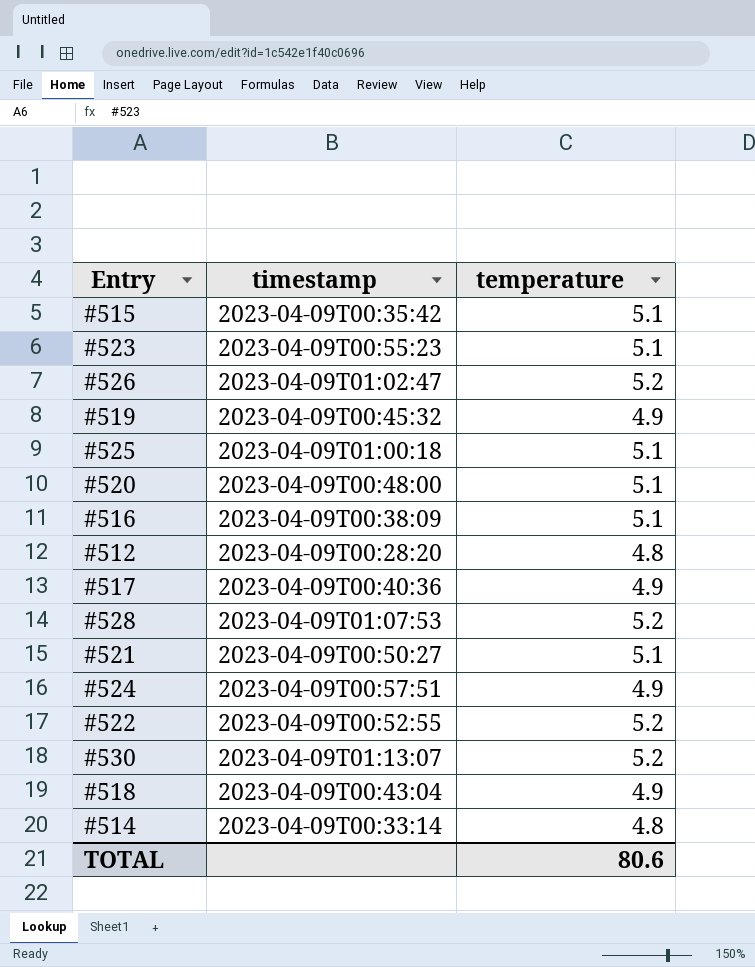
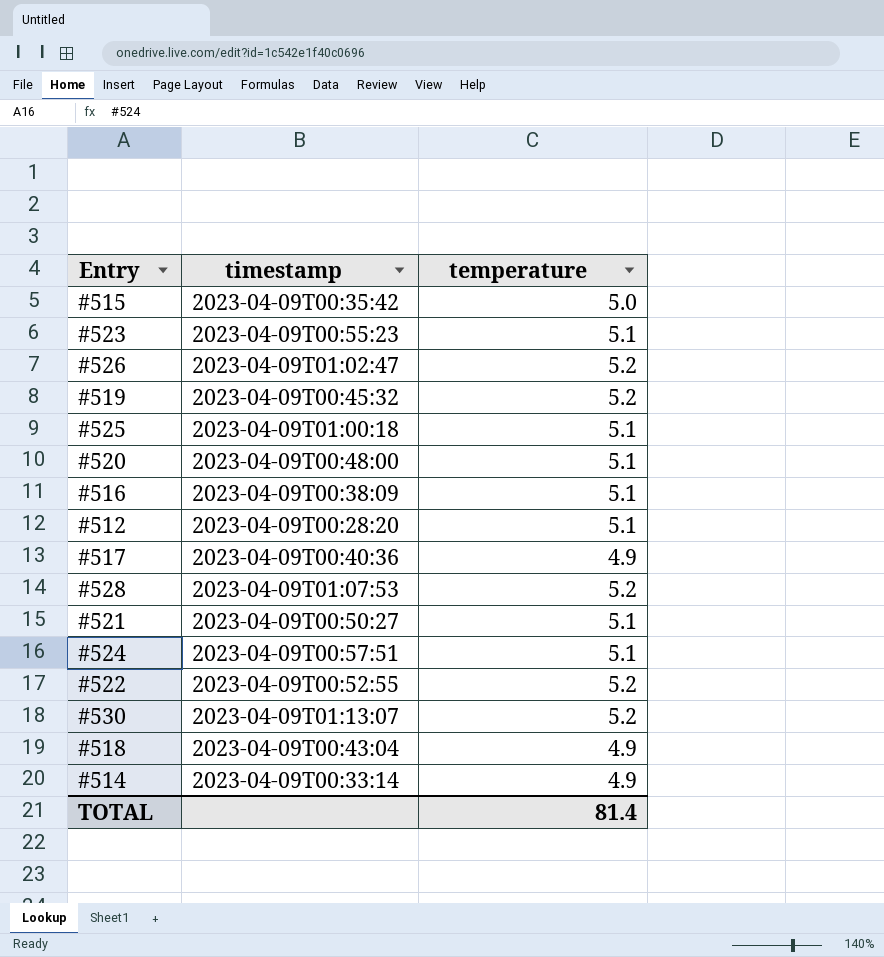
#515 | temperature: 5.1 -> 5.0
#519 | temperature: 4.9 -> 5.2
#512 | temperature: 4.8 -> 5.1
#524 | temperature: 4.9 -> 5.1
#514 | temperature: 4.8 -> 4.9
TOTAL | temperature: 80.6 -> 81.4

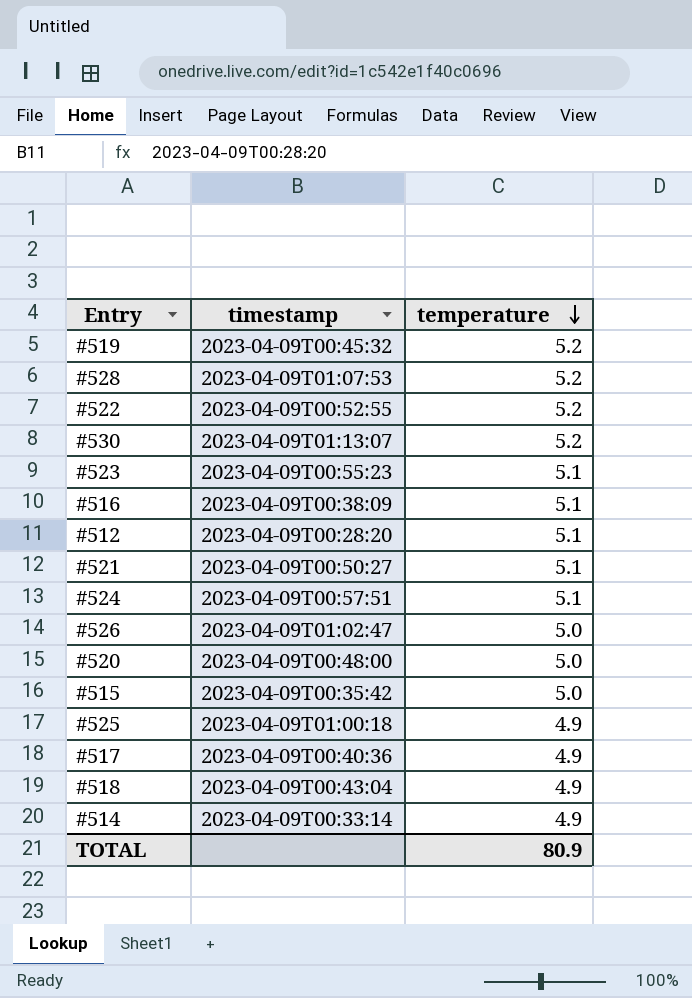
row order: none -> temperature descending
#526 | temperature: 5.2 -> 5.0
#520 | temperature: 5.1 -> 5.0
#525 | temperature: 5.1 -> 4.9
TOTAL | temperature: 81.4 -> 80.9

